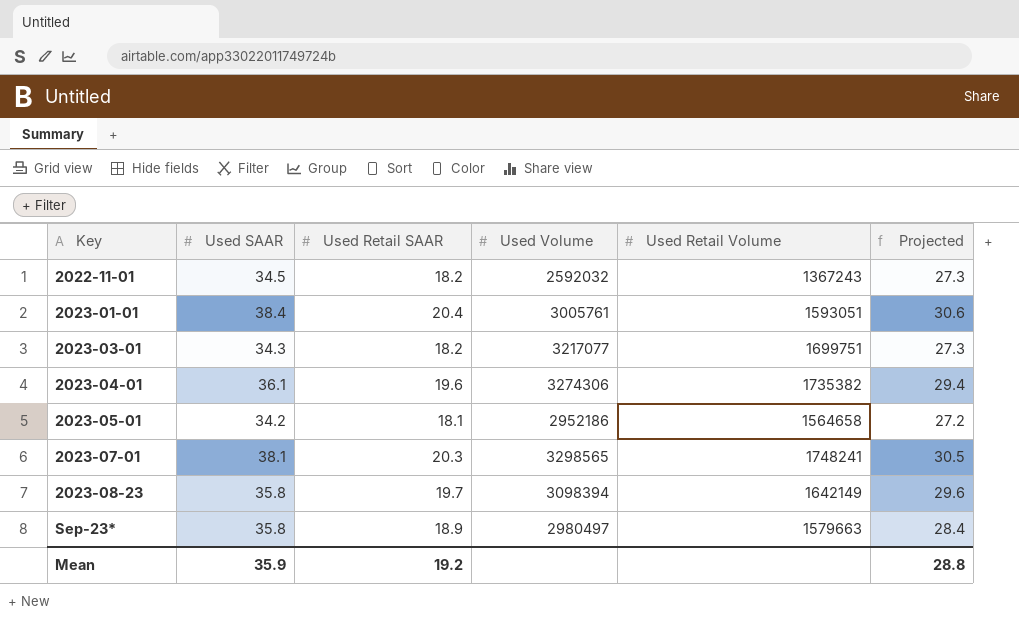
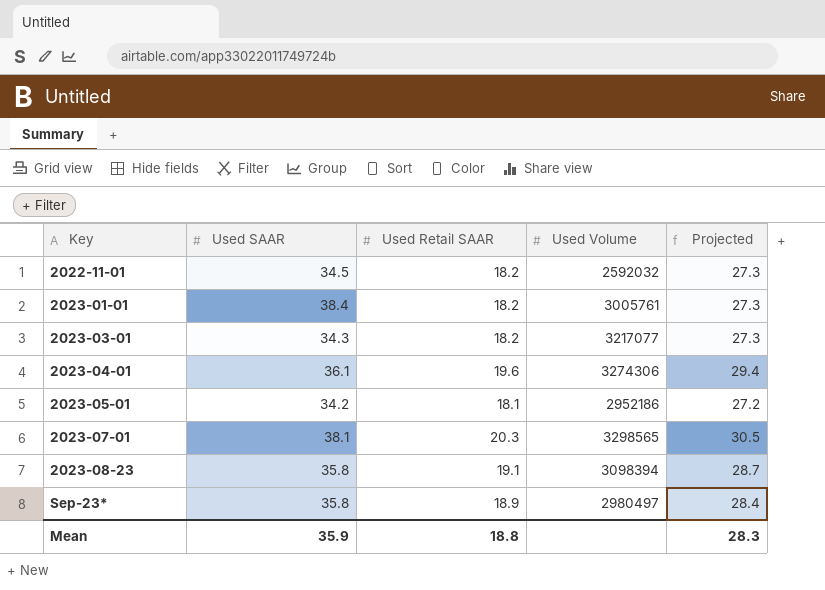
column Used Retail Volume | position: 5 -> none
2023-01-01 | Used Retail SAAR: 20.4 -> 18.2
2023-01-01 | Projected: 30.6 -> 27.3
2023-08-23 | Used Retail SAAR: 19.7 -> 19.1
2023-08-23 | Projected: 29.6 -> 28.7
Mean | Used Retail SAAR: 19.2 -> 18.8
Mean | Projected: 28.8 -> 28.3

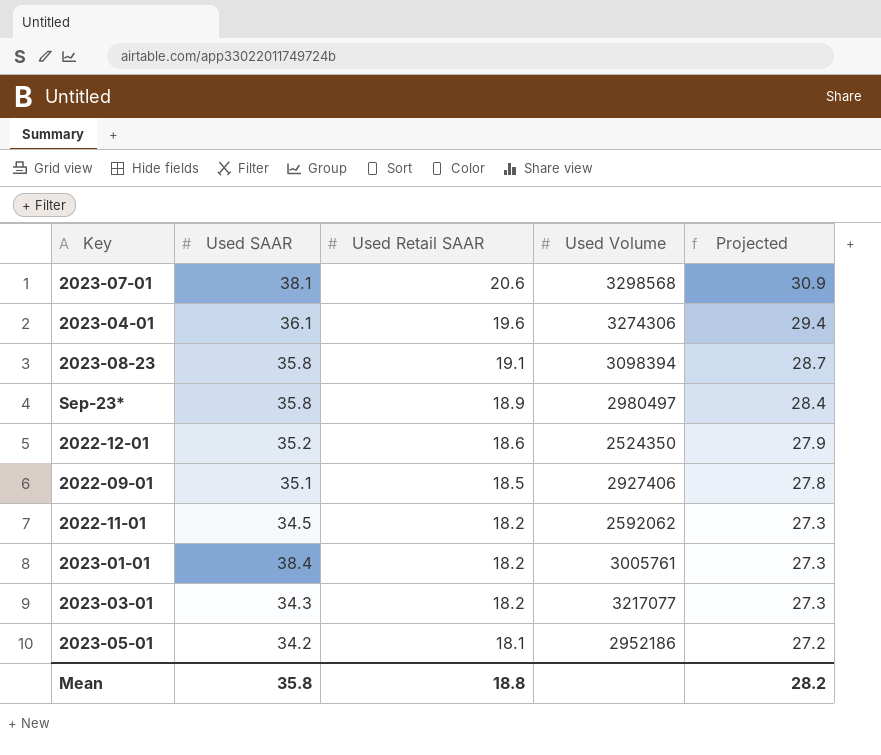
row order: Key ascending -> Used Retail SAAR descending
2023-07-01 | Used Retail SAAR: 20.3 -> 20.6
2023-07-01 | Used Volume: 3298565 -> 3298568
2023-07-01 | Projected: 30.5 -> 30.9
row 2022-12-01: none -> 35.2 | 18.6 | 2524350 | 27.9
row 2022-09-01: none -> 35.1 | 18.5 | 2927406 | 27.8
2022-11-01 | Used Volume: 2592032 -> 2592062
Mean | Used SAAR: 35.9 -> 35.8
Mean | Projected: 28.3 -> 28.2

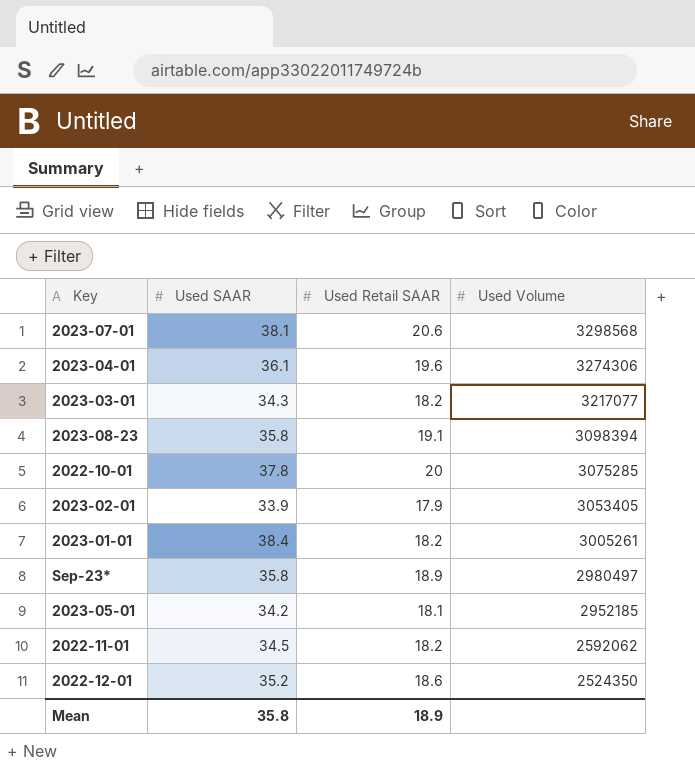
row order: Used Retail SAAR descending -> Used Volume descending
column Projected | formula: [Used Retail SAAR] * 1.5 -> none
row 2022-09-01: 35.1 | 18.5 | 2927406 | 27.8 -> none
row 2022-10-01: none -> 37.8 | 20 | 3075285
row 2023-02-01: none -> 33.9 | 17.9 | 3053405
2023-01-01 | Used Volume: 3005761 -> 3005261
2023-05-01 | Used Volume: 2952186 -> 2952185
Mean | Used Retail SAAR: 18.8 -> 18.9

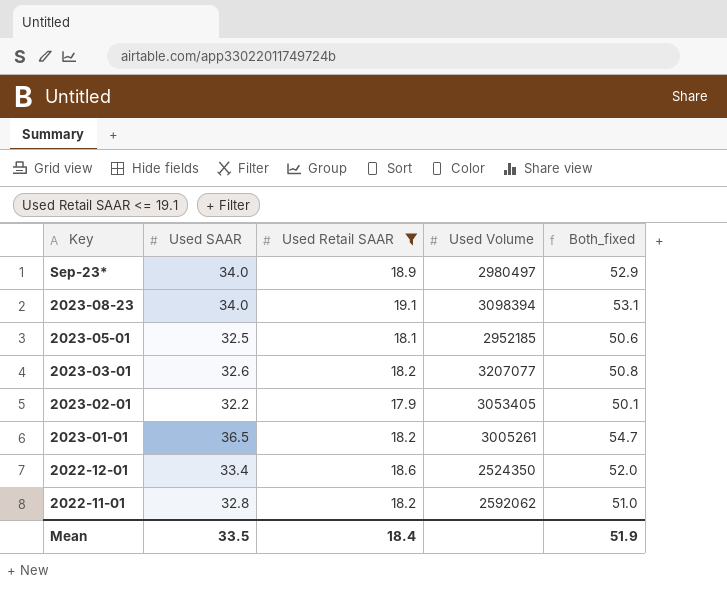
filter: none -> Used Retail SAAR <= 19.1
row order: Used Volume descending -> Key descending
column Both_fixed | formula: none -> [Used SAAR] + [Used Retail SAAR]
Sep-23* | Used SAAR: 35.8 -> 34.0
2023-08-23 | Used SAAR: 35.8 -> 34.0
2023-05-01 | Used SAAR: 34.2 -> 32.5
2023-03-01 | Used SAAR: 34.3 -> 32.6
2023-03-01 | Used Volume: 3217077 -> 3207077
2023-02-01 | Used SAAR: 33.9 -> 32.2
2023-01-01 | Used SAAR: 38.4 -> 36.5
2022-12-01 | Used SAAR: 35.2 -> 33.4
2022-11-01 | Used SAAR: 34.5 -> 32.8
Mean | Used SAAR: 35.8 -> 33.5
Mean | Used Retail SAAR: 18.9 -> 18.4

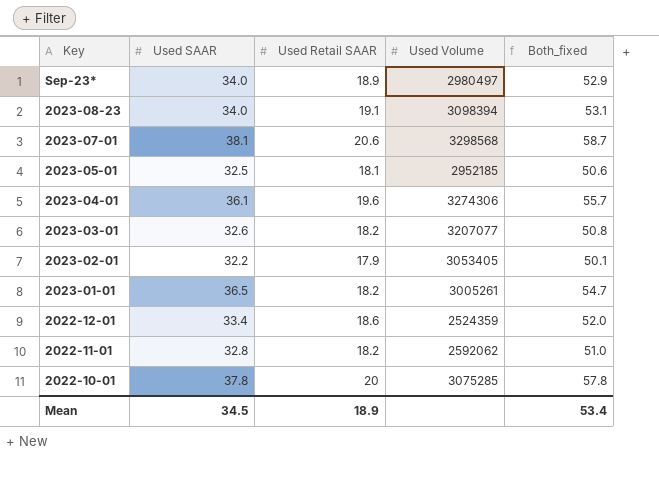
filter: Used Retail SAAR <= 19.1 -> none
2022-12-01 | Used Volume: 2524350 -> 2524359
Mean | Used SAAR: 33.5 -> 34.5
Mean | Used Retail SAAR: 18.4 -> 18.9
Mean | Both_fixed: 51.9 -> 53.4

